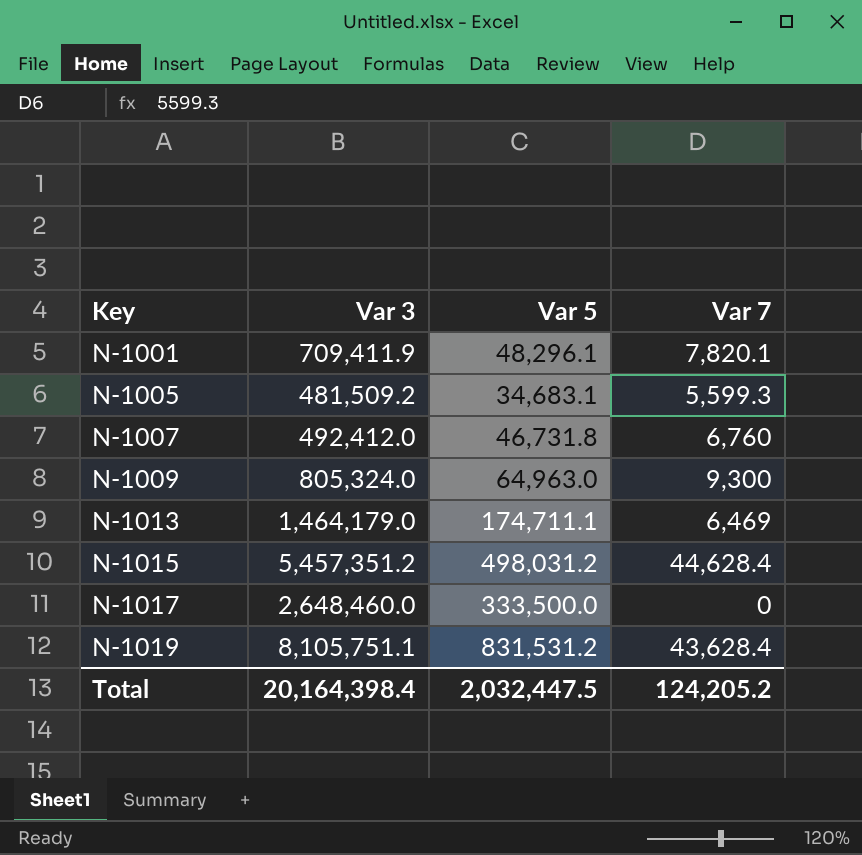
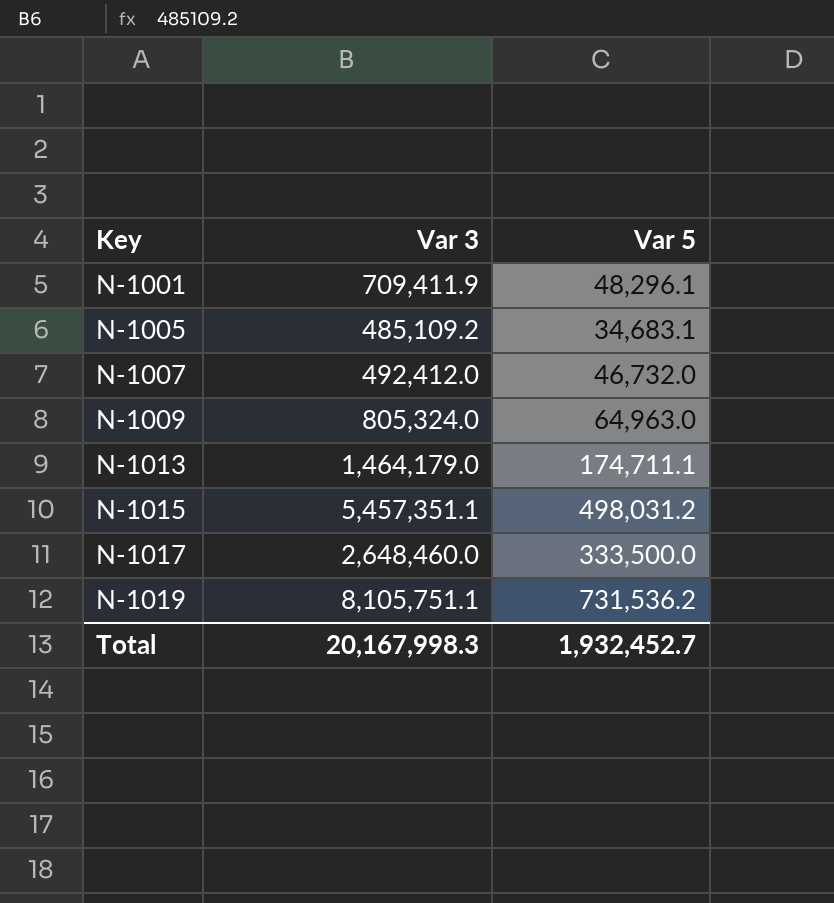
column Var 7 | position: 4 -> none
N-1005 | Var 3: 481,509.2 -> 485,109.2
N-1007 | Var 5: 46,731.8 -> 46,732.0
N-1015 | Var 3: 5,457,351.2 -> 5,457,351.1
N-1019 | Var 5: 831,531.2 -> 731,536.2
Total | Var 3: 20,164,398.4 -> 20,167,998.3
Total | Var 5: 2,032,447.5 -> 1,932,452.7

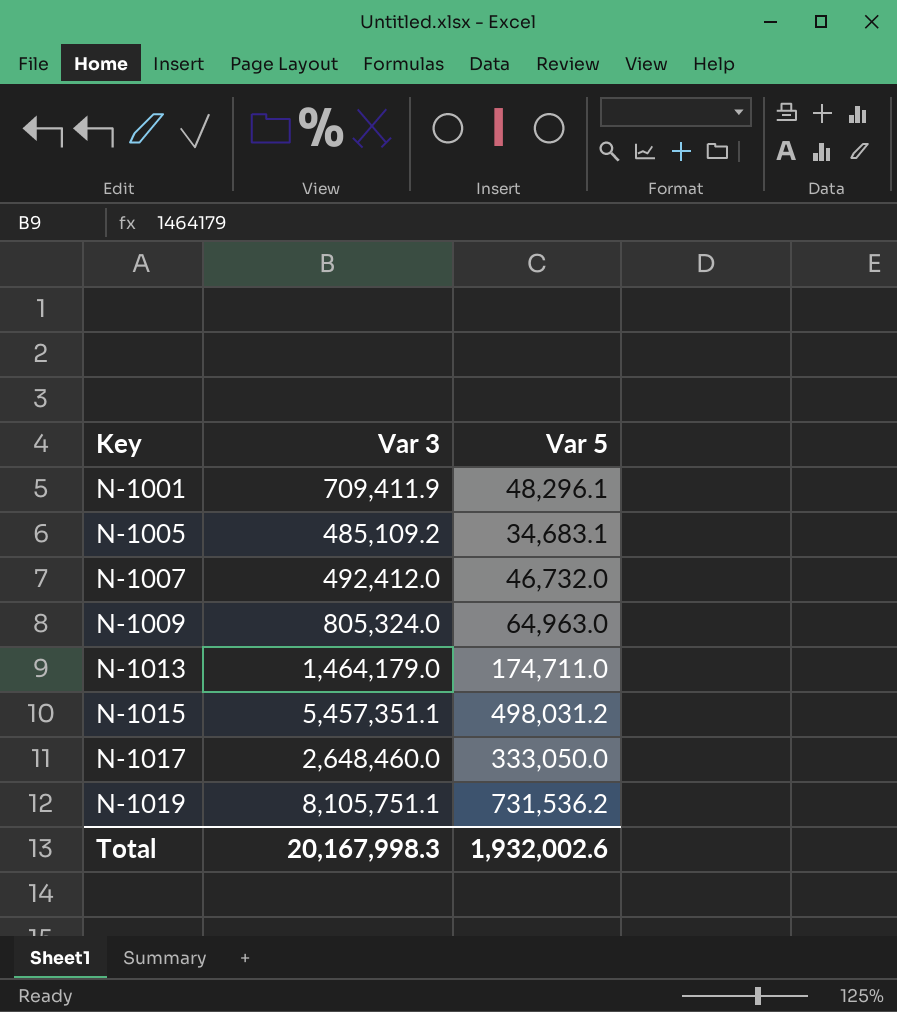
N-1013 | Var 5: 174,711.1 -> 174,711.0
N-1017 | Var 5: 333,500.0 -> 333,050.0
Total | Var 5: 1,932,452.7 -> 1,932,002.6

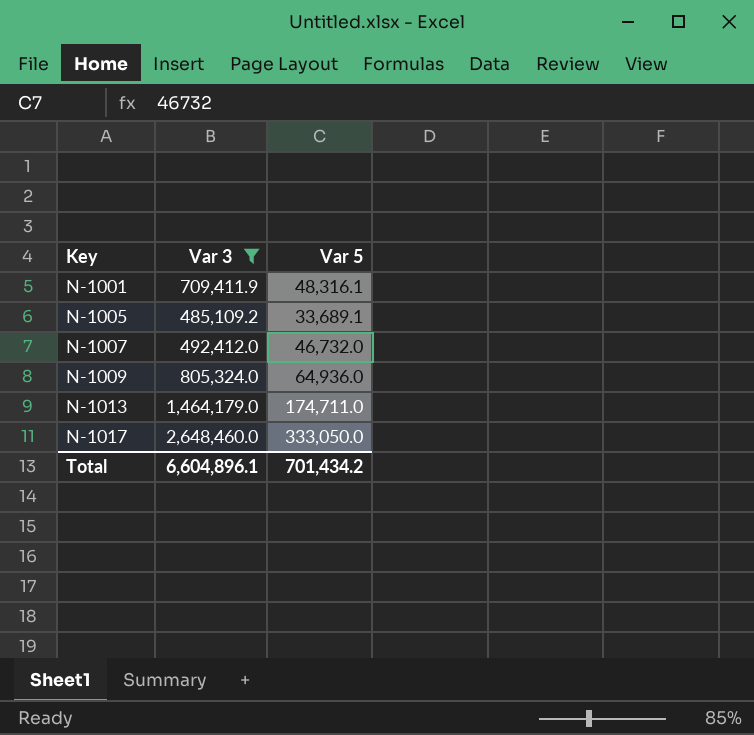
filter: none -> Var 3 <= 2,648,460.0
N-1001 | Var 5: 48,296.1 -> 48,316.1
N-1005 | Var 5: 34,683.1 -> 33,689.1
N-1009 | Var 5: 64,963.0 -> 64,936.0
Total | Var 3: 20,167,998.3 -> 6,604,896.1
Total | Var 5: 1,932,002.6 -> 701,434.2

